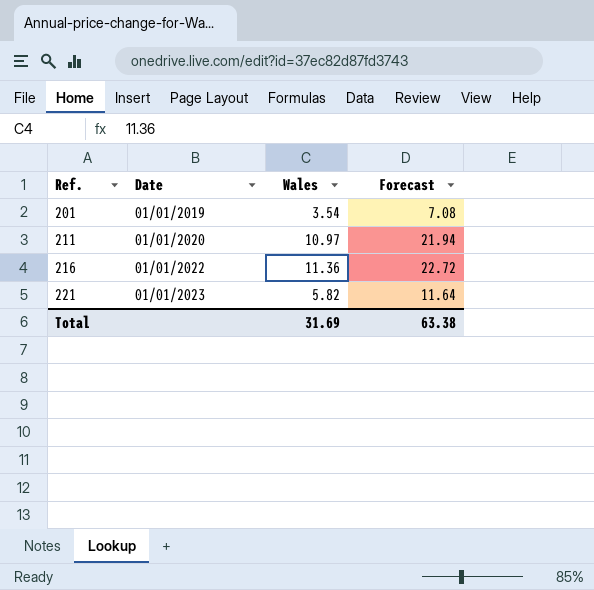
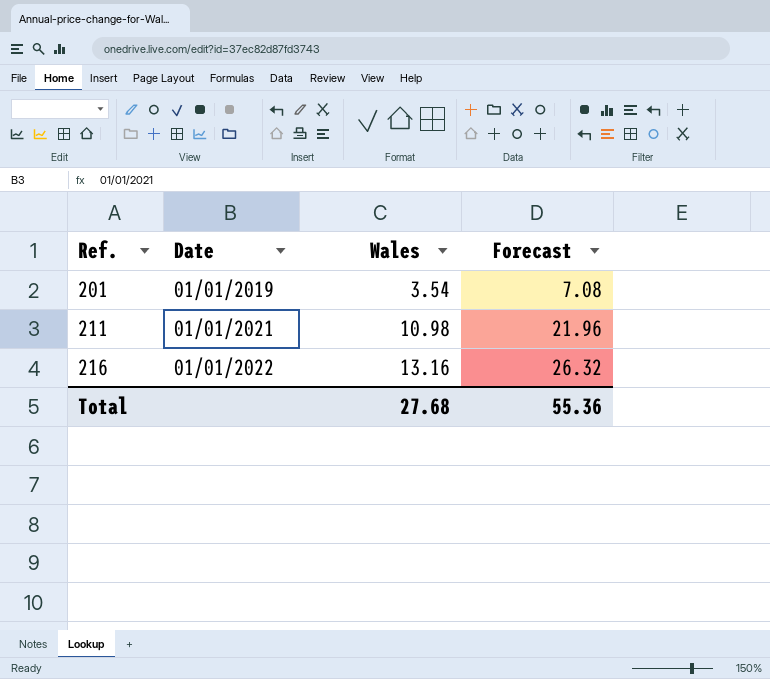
row 221: 01/01/2023 | 5.82 | 11.64 -> none
211 | Date: 01/01/2020 -> 01/01/2021
211 | Wales: 10.97 -> 10.98
211 | Forecast: 21.94 -> 21.96
216 | Wales: 11.36 -> 13.16
216 | Forecast: 22.72 -> 26.32
Total | Wales: 31.69 -> 27.68
Total | Forecast: 63.38 -> 55.36

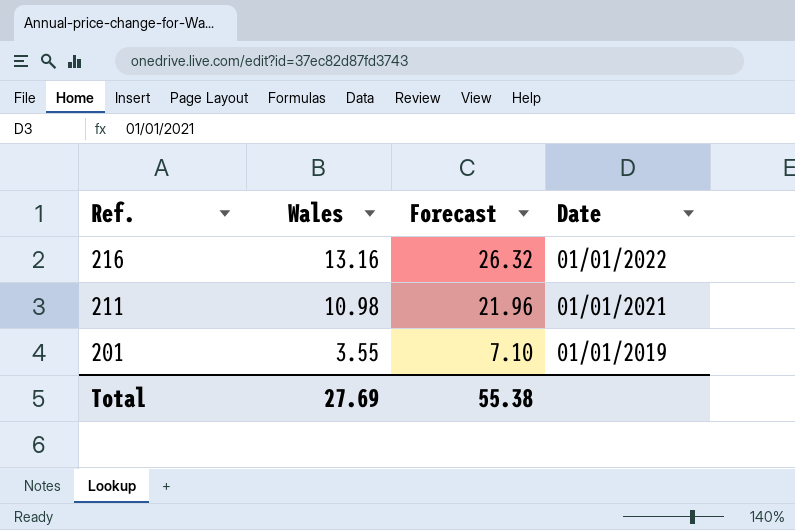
row order: Ref. ascending -> Ref. descending
column Date | position: 2 -> 4
201 | Wales: 3.54 -> 3.55
201 | Forecast: 7.08 -> 7.10
Total | Wales: 27.68 -> 27.69
Total | Forecast: 55.36 -> 55.38

